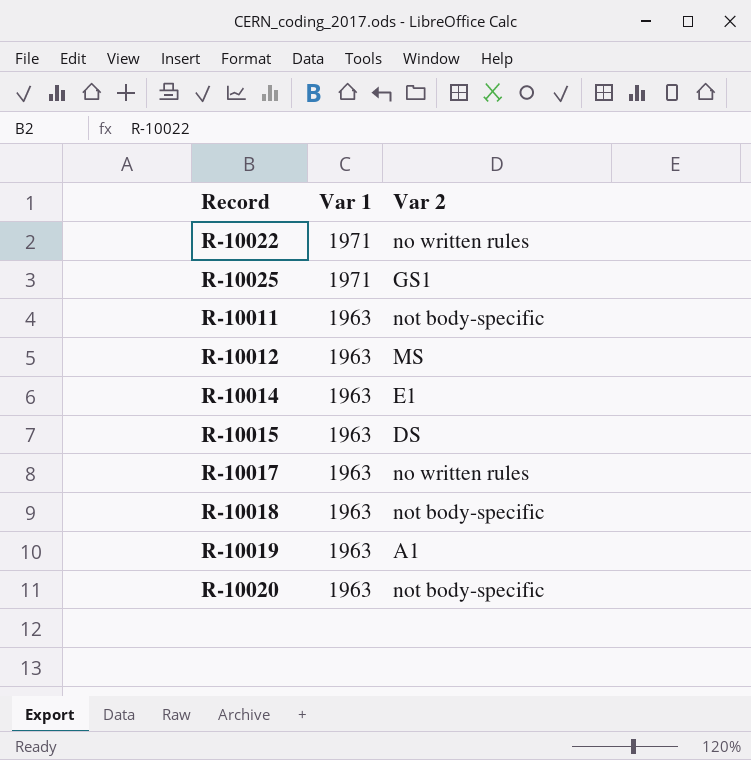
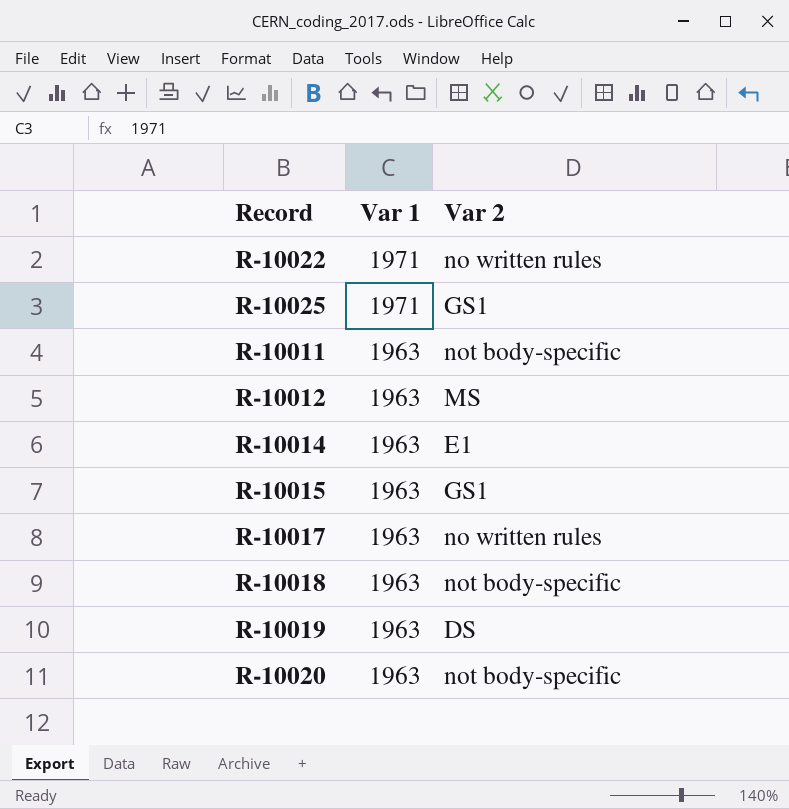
R-10015 | Var 2: DS -> GS1
R-10019 | Var 2: A1 -> DS

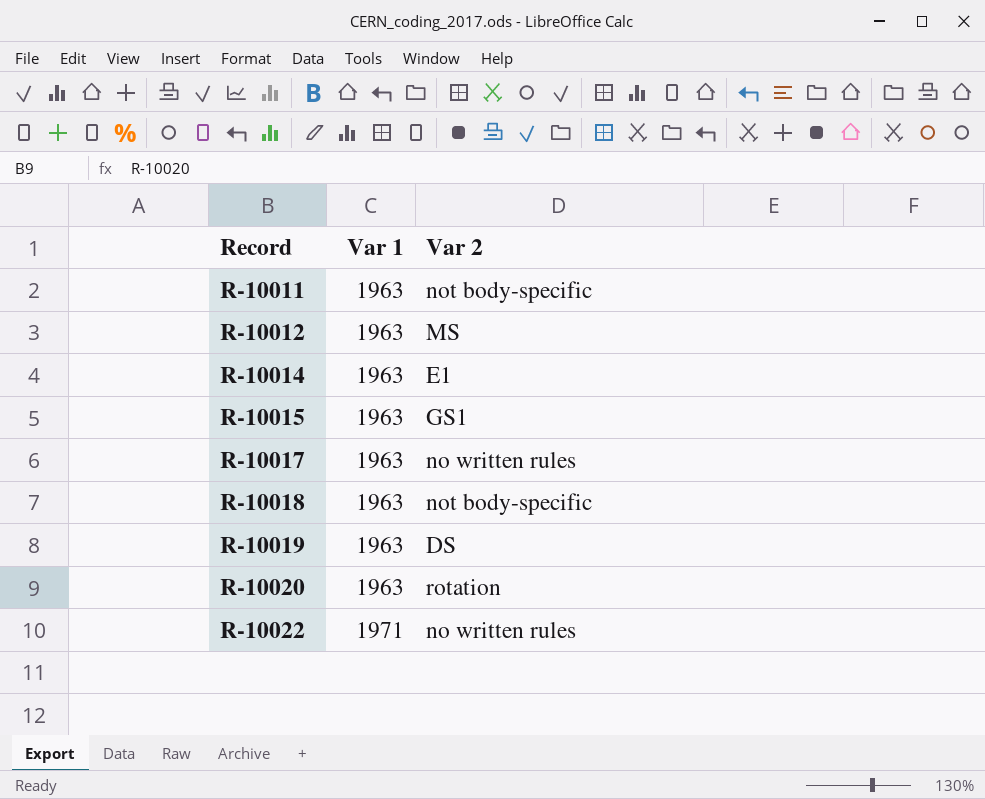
row order: Var 1 descending -> Record ascending
row R-10025: 1971 | GS1 -> none
R-10020 | Var 2: not body-specific -> rotation

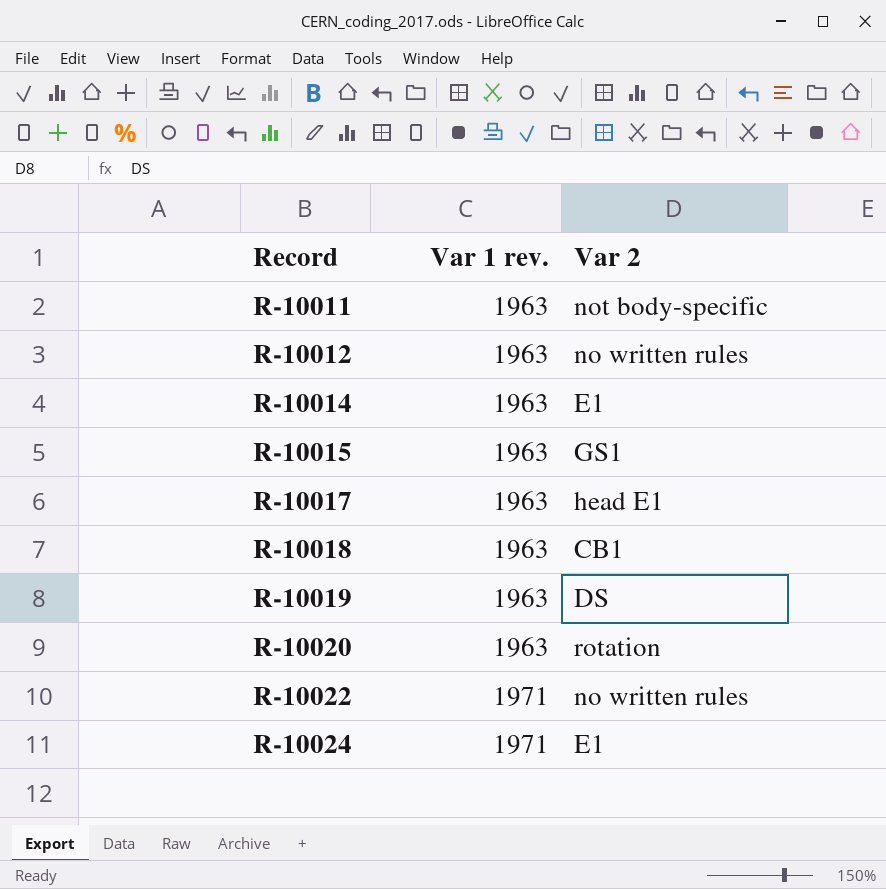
column name: Var 1 -> Var 1 rev.
R-10012 | Var 2: MS -> no written rules
R-10017 | Var 2: no written rules -> head E1
R-10018 | Var 2: not body-specific -> CB1
row R-10024: none -> 1971 | E1

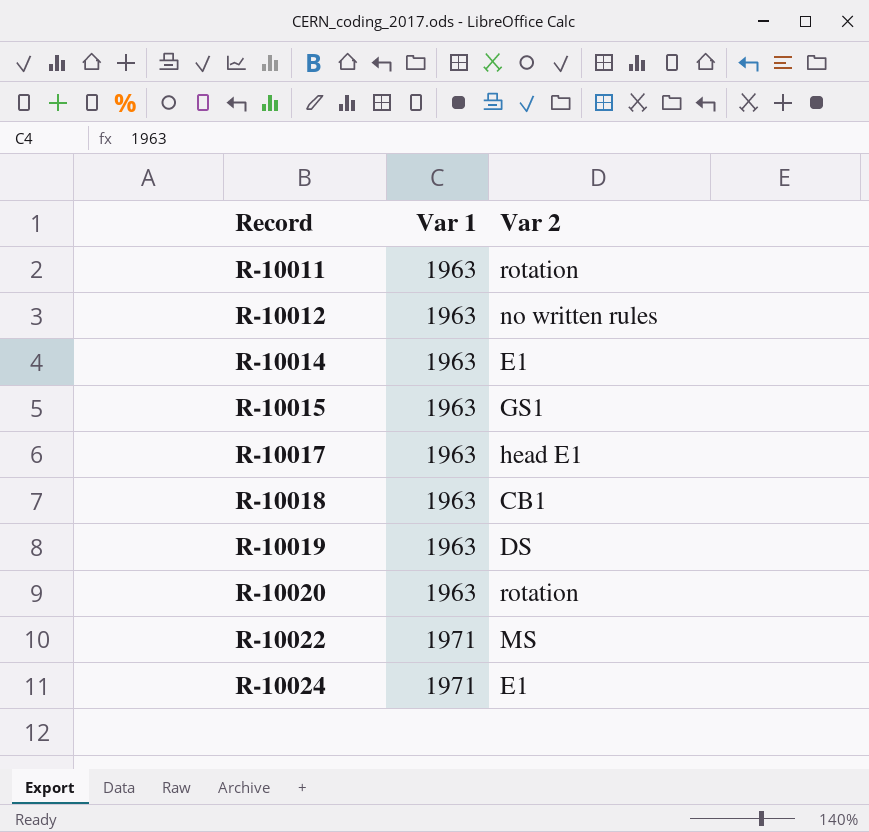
column name: Var 1 rev. -> Var 1
R-10011 | Var 2: not body-specific -> rotation
R-10022 | Var 2: no written rules -> MS

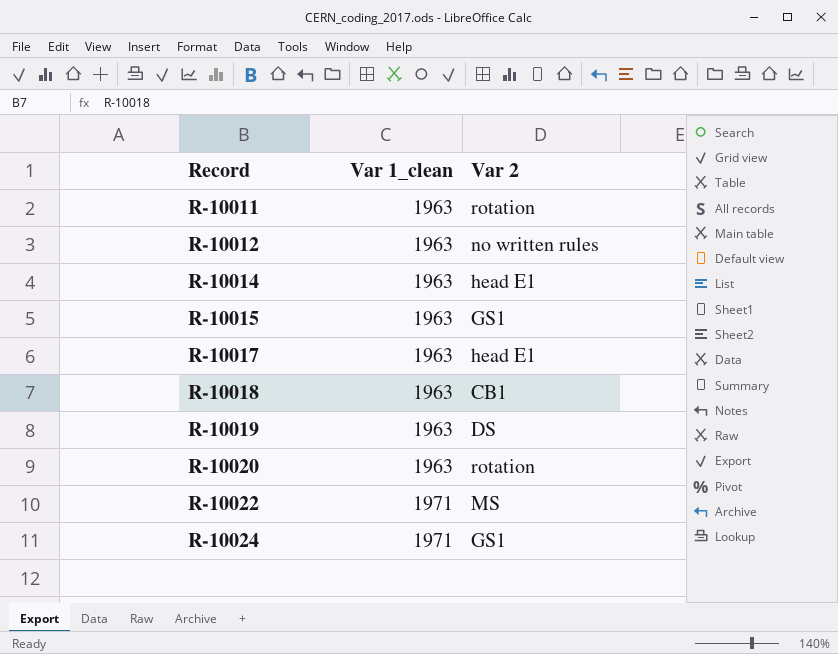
column name: Var 1 -> Var 1_clean
R-10014 | Var 2: E1 -> head E1
R-10024 | Var 2: E1 -> GS1

